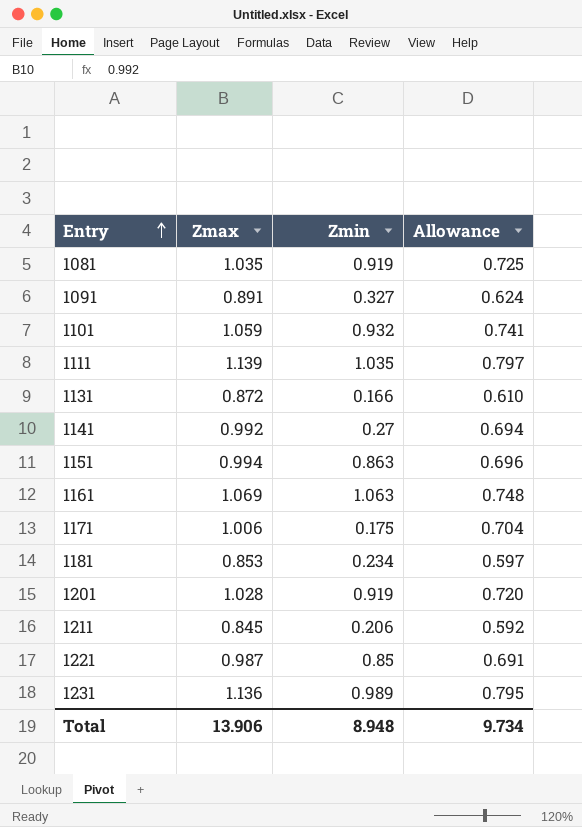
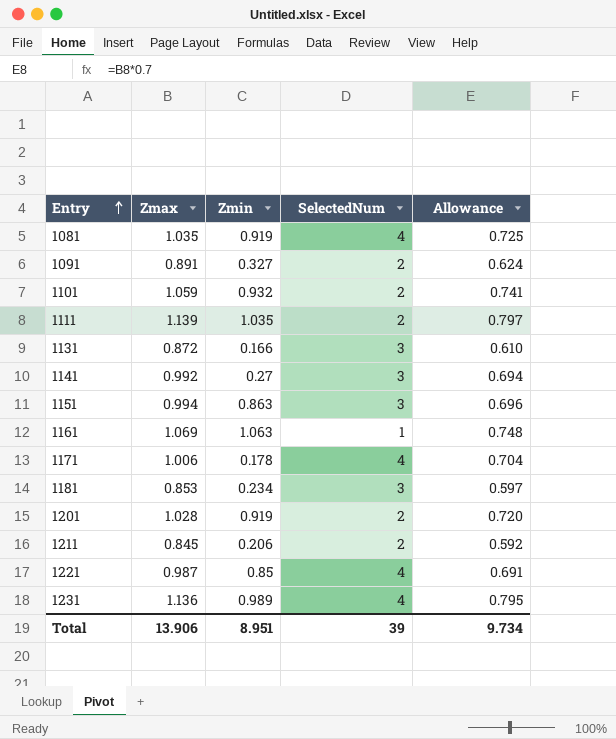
column SelectedNum | position: none -> 4
1171 | Zmin: 0.175 -> 0.178
Total | Zmin: 8.948 -> 8.951

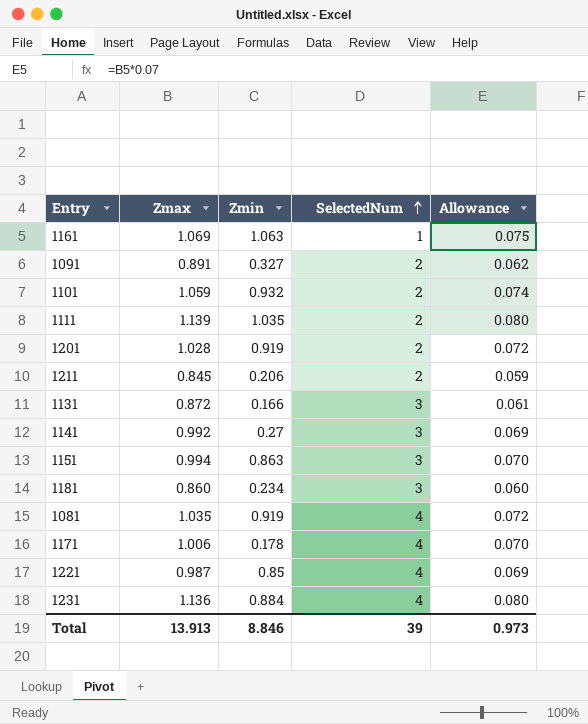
row order: Entry ascending -> SelectedNum ascending
column Allowance | formula: [Zmax] * 0.7 -> [Zmax] * 0.07
1181 | Zmax: 0.853 -> 0.860
1231 | Zmin: 0.989 -> 0.884
Total | Zmax: 13.906 -> 13.913
Total | Zmin: 8.951 -> 8.846
Total | Allowance: 9.734 -> 0.973

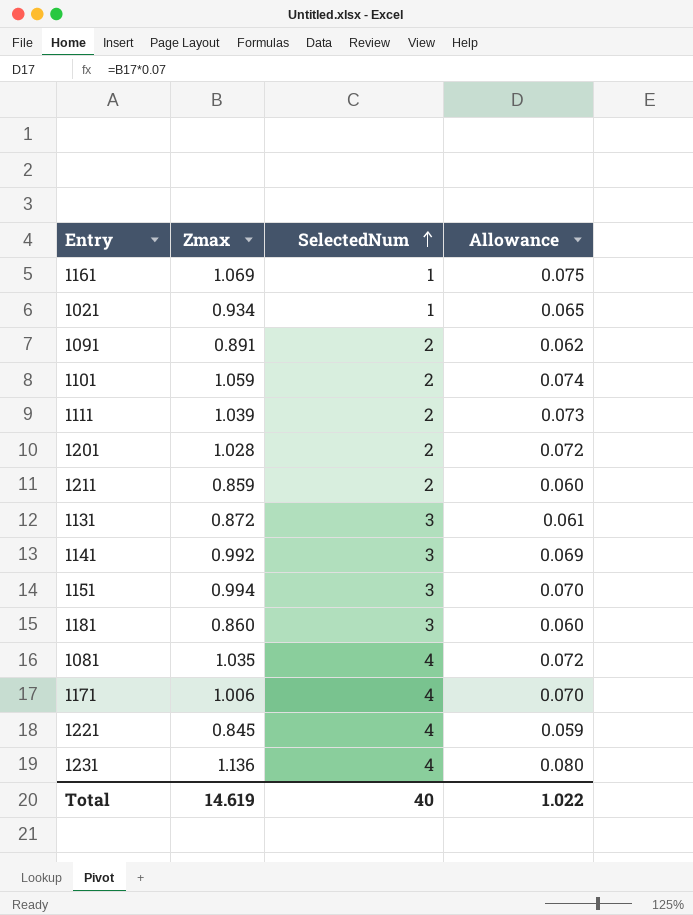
column Zmin | position: 3 -> none
row 1021: none -> 0.934 | 1 | 0.065
1111 | Zmax: 1.139 -> 1.039
1111 | Allowance: 0.080 -> 0.073
1211 | Zmax: 0.845 -> 0.859
1211 | Allowance: 0.059 -> 0.060
1221 | Zmax: 0.987 -> 0.845
1221 | Allowance: 0.069 -> 0.059
Total | Zmax: 13.913 -> 14.619
Total | SelectedNum: 39 -> 40
Total | Allowance: 0.973 -> 1.022

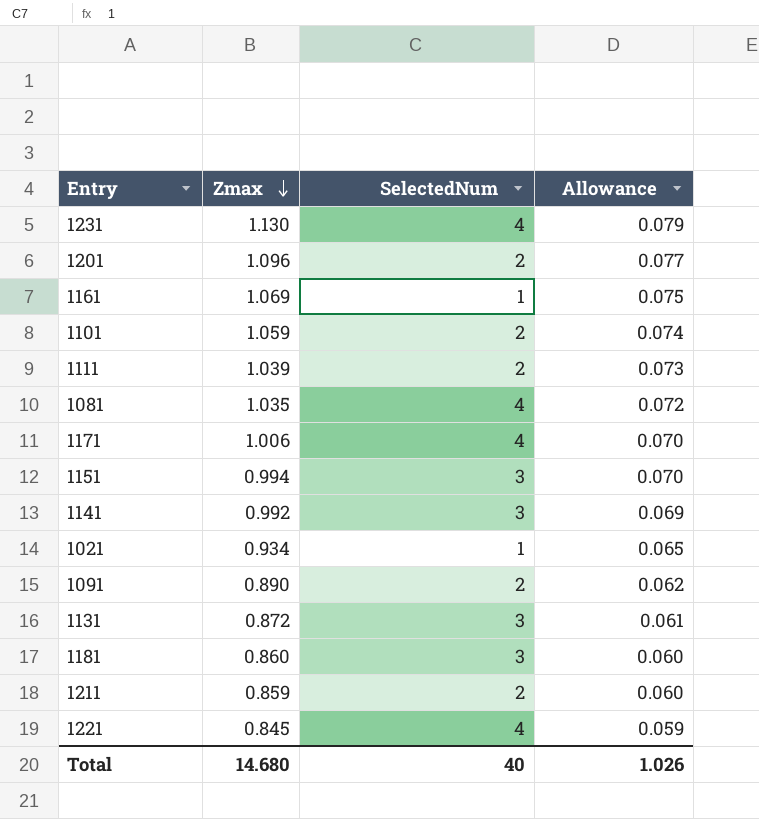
row order: SelectedNum ascending -> Zmax descending
1231 | Zmax: 1.136 -> 1.130
1231 | Allowance: 0.080 -> 0.079
1201 | Zmax: 1.028 -> 1.096
1201 | Allowance: 0.072 -> 0.077
1091 | Zmax: 0.891 -> 0.890
Total | Zmax: 14.619 -> 14.680
Total | Allowance: 1.022 -> 1.026

